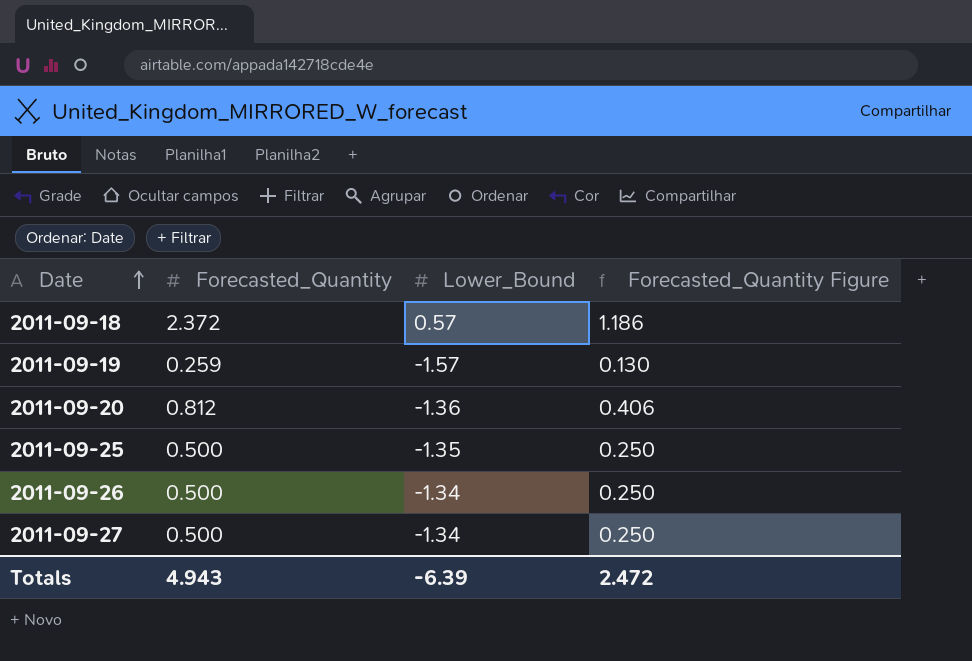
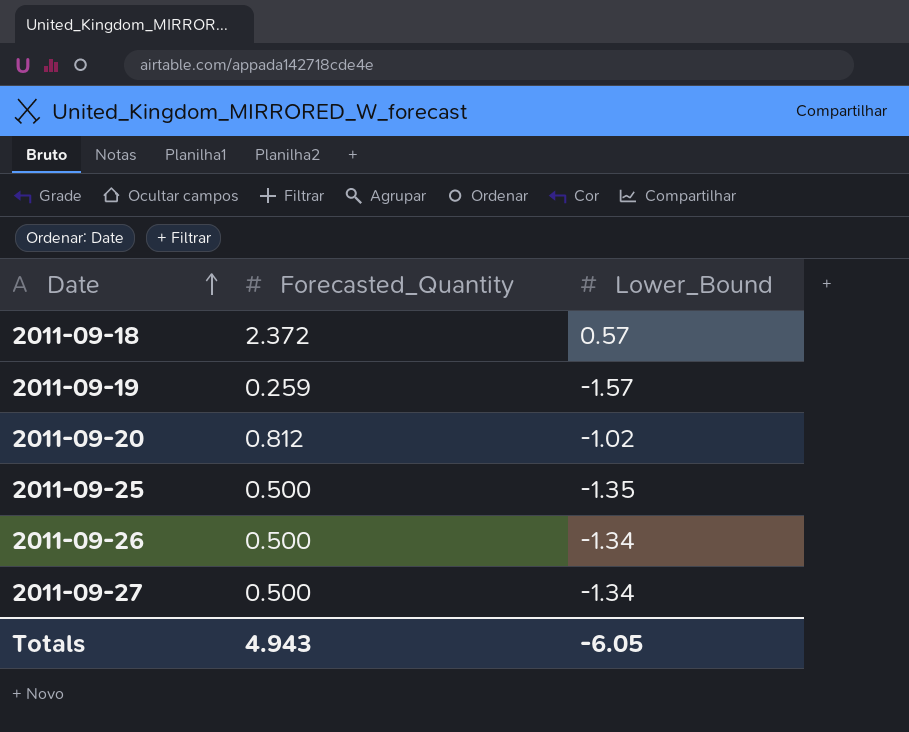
column Forecasted_Quantity Figure | formula: [Forecasted_Quantity] * 0.5 -> none
2011-09-20 | Lower_Bound: -1.36 -> -1.02
Totals | Lower_Bound: -6.39 -> -6.05

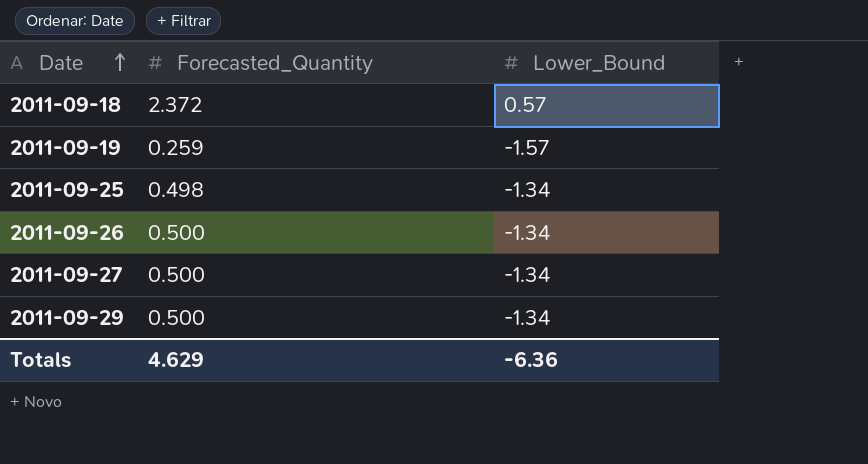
row 2011-09-20: 0.812 | -1.02 -> none
2011-09-25 | Forecasted_Quantity: 0.500 -> 0.498
2011-09-25 | Lower_Bound: -1.35 -> -1.34
row 2011-09-29: none -> 0.500 | -1.34
Totals | Forecasted_Quantity: 4.943 -> 4.629
Totals | Lower_Bound: -6.05 -> -6.36

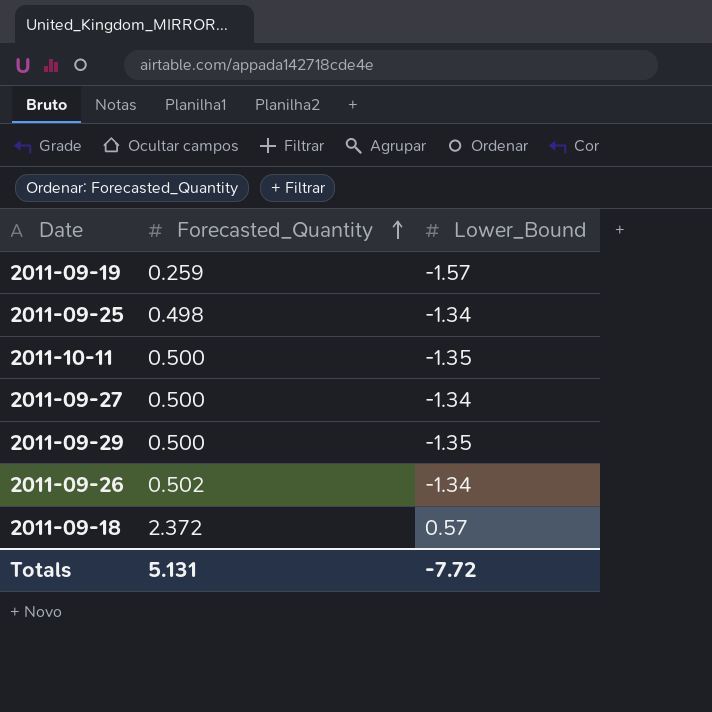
row order: Date ascending -> Forecasted_Quantity ascending
row 2011-10-11: none -> 0.500 | -1.35
2011-09-29 | Lower_Bound: -1.34 -> -1.35
2011-09-26 | Forecasted_Quantity: 0.500 -> 0.502
Totals | Forecasted_Quantity: 4.629 -> 5.131
Totals | Lower_Bound: -6.36 -> -7.72

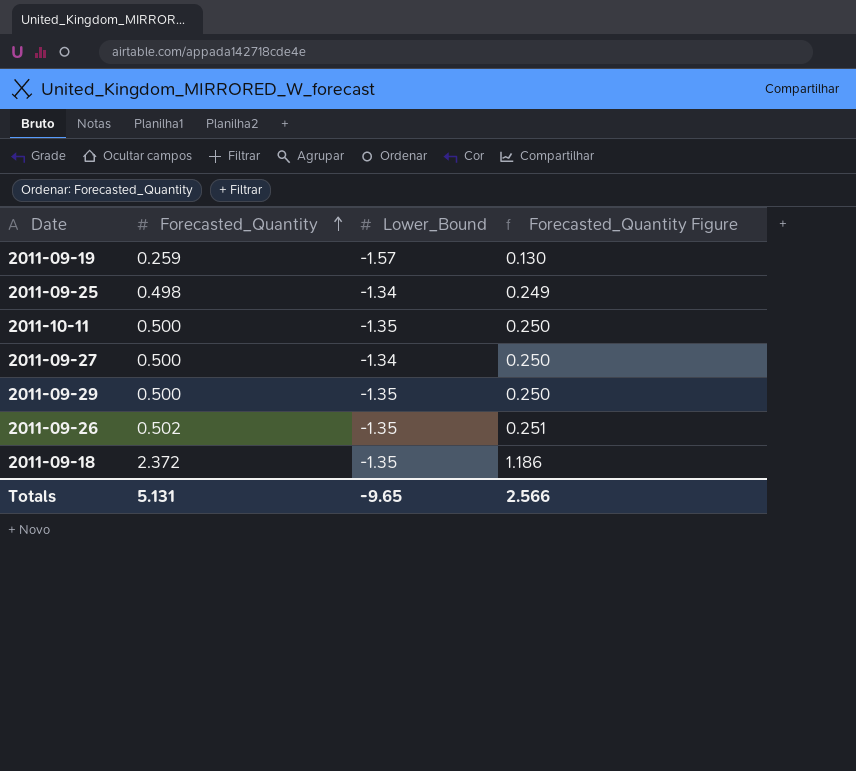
column Forecasted_Quantity Figure | formula: none -> [Forecasted_Quantity] * 0.5
2011-09-26 | Lower_Bound: -1.34 -> -1.35
2011-09-18 | Lower_Bound: 0.57 -> -1.35
Totals | Lower_Bound: -7.72 -> -9.65

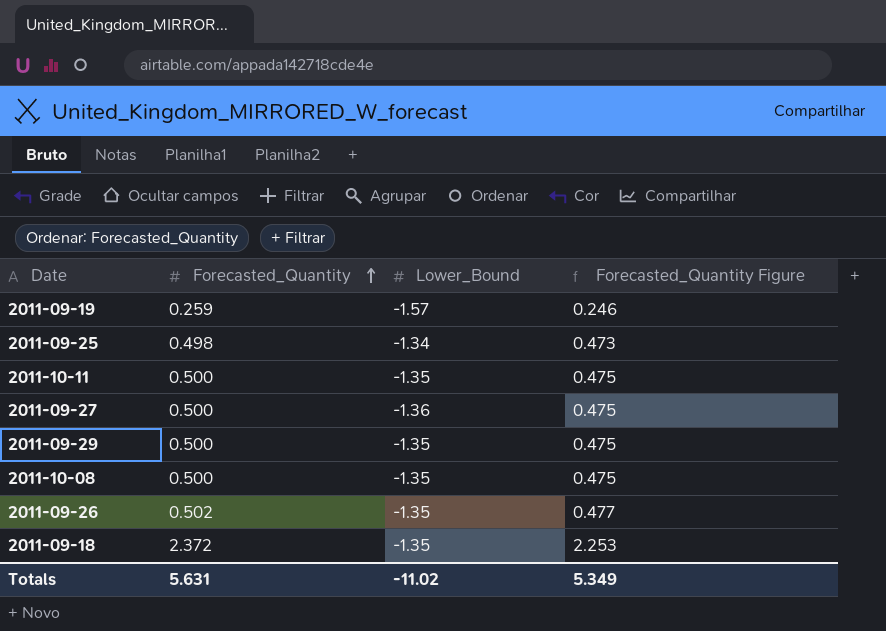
column Forecasted_Quantity Figure | formula: [Forecasted_Quantity] * 0.5 -> [Forecasted_Quantity] * 0.95
2011-09-27 | Lower_Bound: -1.34 -> -1.36
row 2011-10-08: none -> 0.500 | -1.35 | 0.475
Totals | Forecasted_Quantity: 5.131 -> 5.631
Totals | Lower_Bound: -9.65 -> -11.02
Totals | Forecasted_Quantity Figure: 2.566 -> 5.349

